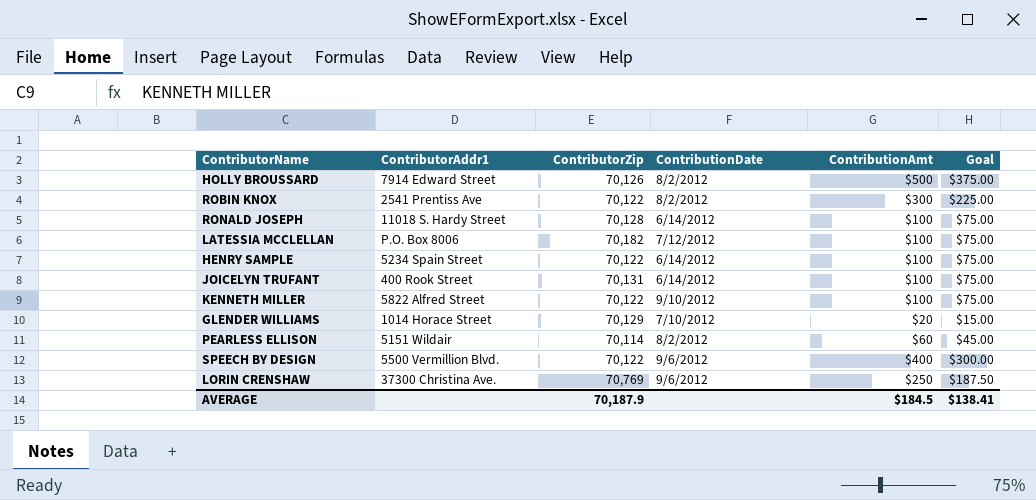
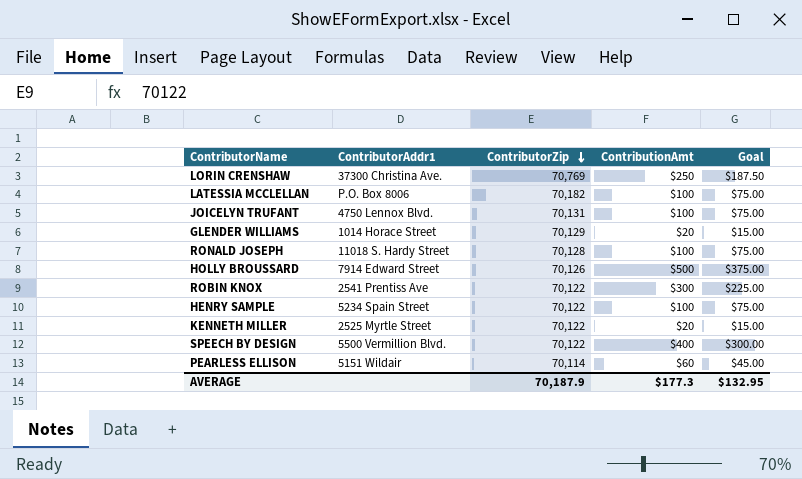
row order: none -> ContributorZip descending
column ContributionDate | position: 4 -> none
JOICELYN TRUFANT | ContributorAddr1: 400 Rook Street -> 4750 Lennox Blvd.
KENNETH MILLER | ContributorAddr1: 5822 Alfred Street -> 2525 Myrtle Street
KENNETH MILLER | ContributionAmt: $100 -> $20
KENNETH MILLER | Goal: $75.00 -> $15.00
AVERAGE | ContributionAmt: $184.5 -> $177.3
AVERAGE | Goal: $138.41 -> $132.95

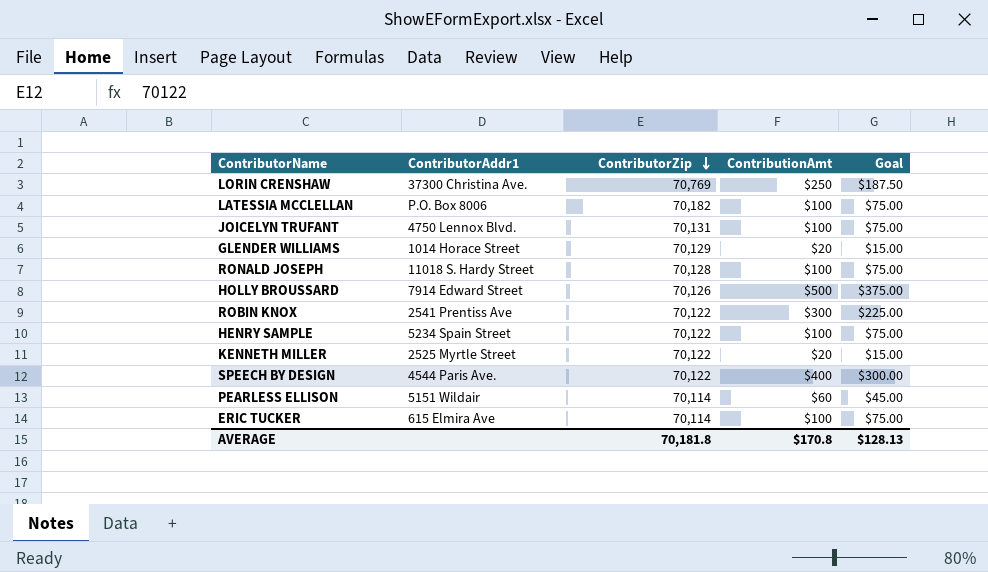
SPEECH BY DESIGN | ContributorAddr1: 5500 Vermillion Blvd. -> 4544 Paris Ave.
row ERIC TUCKER: none -> 615 Elmira Ave | 70,114 | $100 | $75.00
AVERAGE | ContributorZip: 70,187.9 -> 70,181.8
AVERAGE | ContributionAmt: $177.3 -> $170.8
AVERAGE | Goal: $132.95 -> $128.13

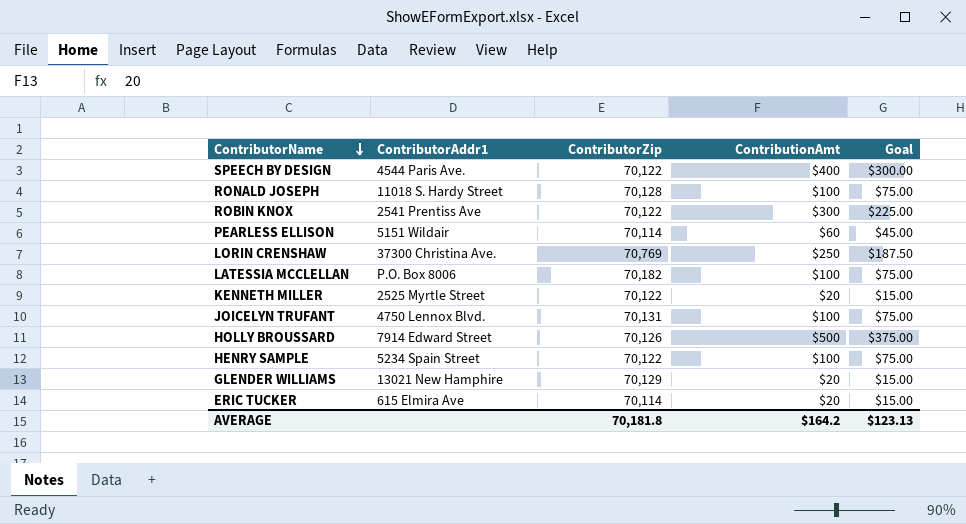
row order: ContributorZip descending -> ContributorName descending
GLENDER WILLIAMS | ContributorAddr1: 1014 Horace Street -> 13021 New Hamphire
ERIC TUCKER | ContributionAmt: $100 -> $20
ERIC TUCKER | Goal: $75.00 -> $15.00
AVERAGE | ContributionAmt: $170.8 -> $164.2
AVERAGE | Goal: $128.13 -> $123.13

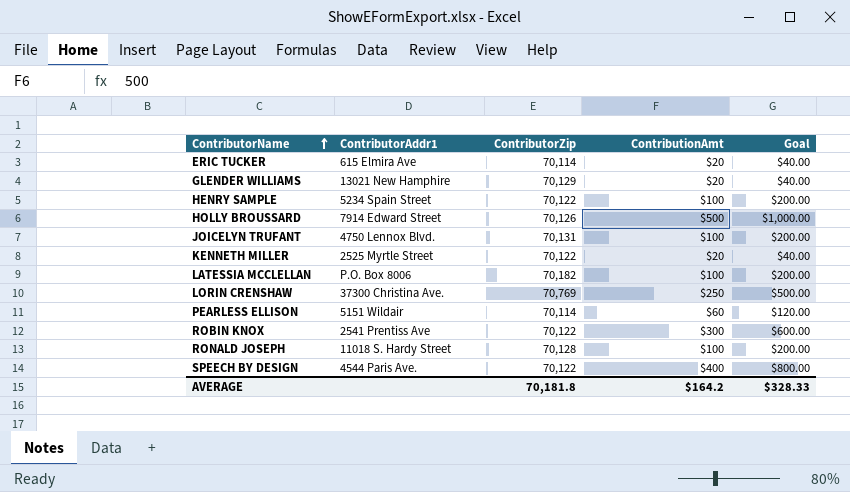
row order: ContributorName descending -> ContributorName ascending
column Goal | formula: [ContributionAmt] * 0.75 -> [ContributionAmt] * 2
AVERAGE | Goal: $123.13 -> $328.33

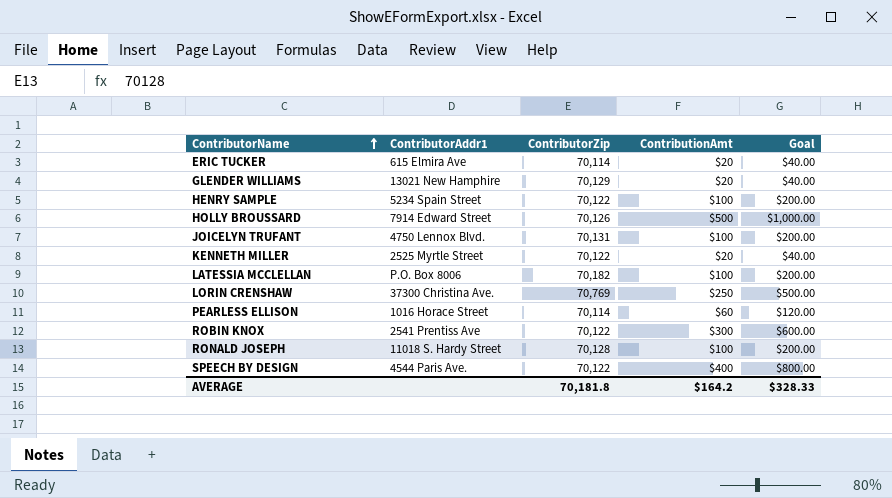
PEARLESS ELLISON | ContributorAddr1: 5151 Wildair -> 1016 Horace Street

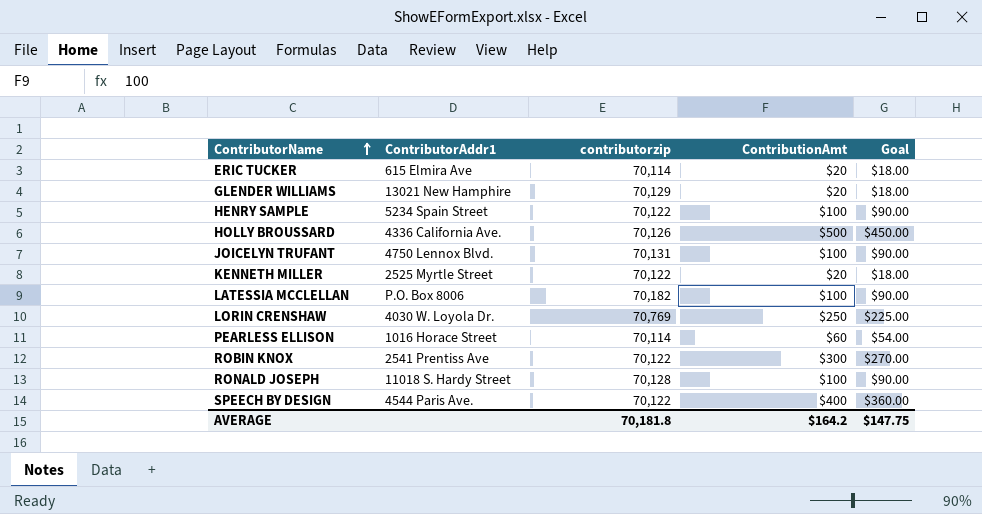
column name: ContributorZip -> contributorzip
column Goal | formula: [ContributionAmt] * 2 -> [ContributionAmt] * 0.9
HOLLY BROUSSARD | ContributorAddr1: 7914 Edward Street -> 4336 California Ave.
LORIN CRENSHAW | ContributorAddr1: 37300 Christina Ave. -> 4030 W. Loyola Dr.
AVERAGE | Goal: $328.33 -> $147.75

